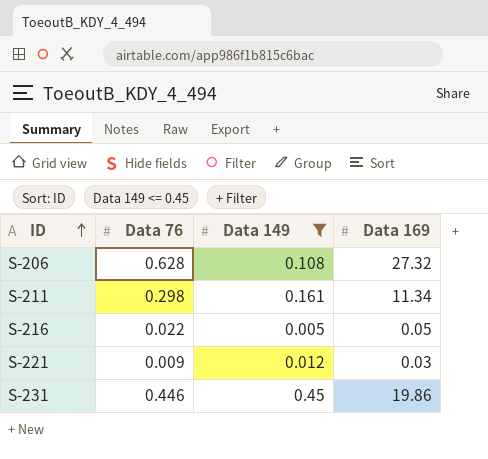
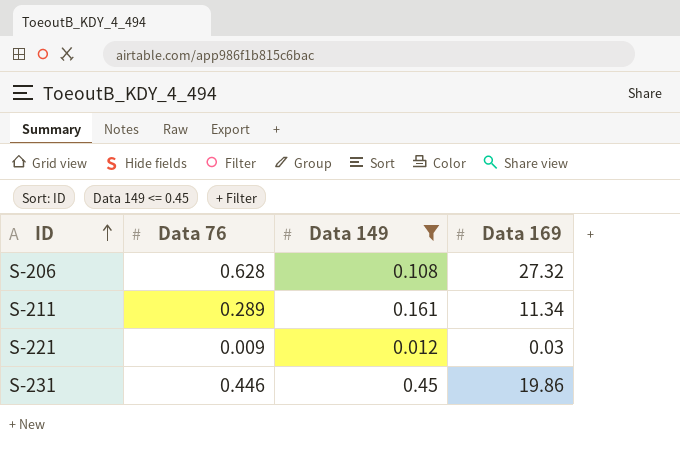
row S-216: 0.022 | 0.005 | 0.05 -> none
S-211 | Data 76: 0.298 -> 0.289

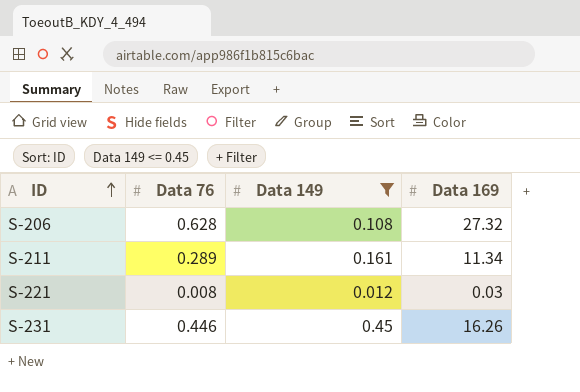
S-221 | Data 76: 0.009 -> 0.008
S-231 | Data 169: 19.86 -> 16.26

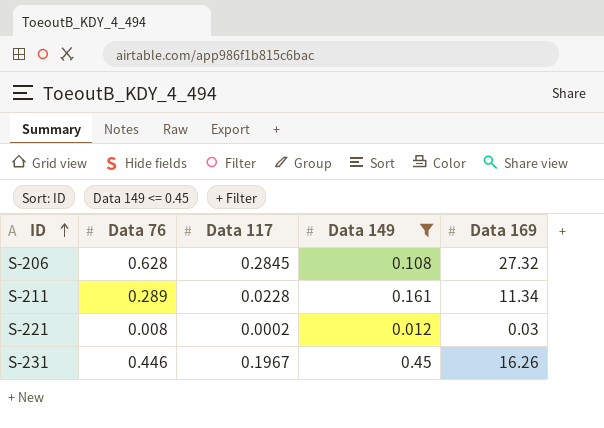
column Data 117 | position: none -> 3

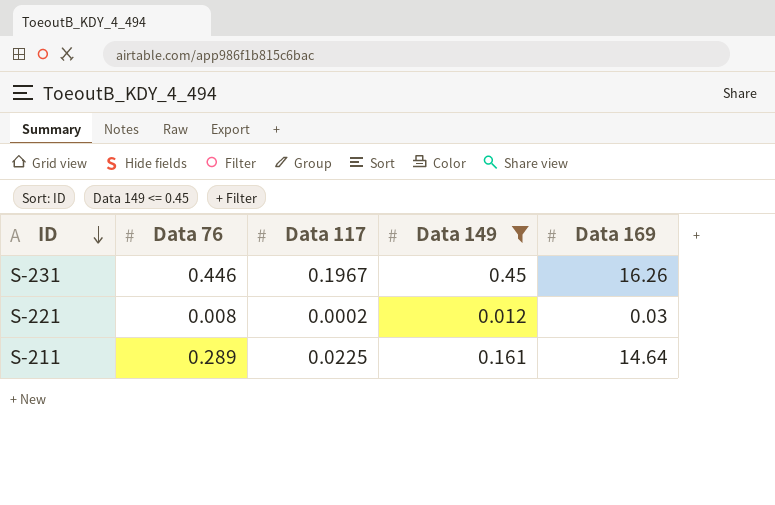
row order: ID ascending -> ID descending
row S-206: 0.628 | 0.2845 | 0.108 | 27.32 -> none
S-211 | Data 117: 0.0228 -> 0.0225
S-211 | Data 169: 11.34 -> 14.64

